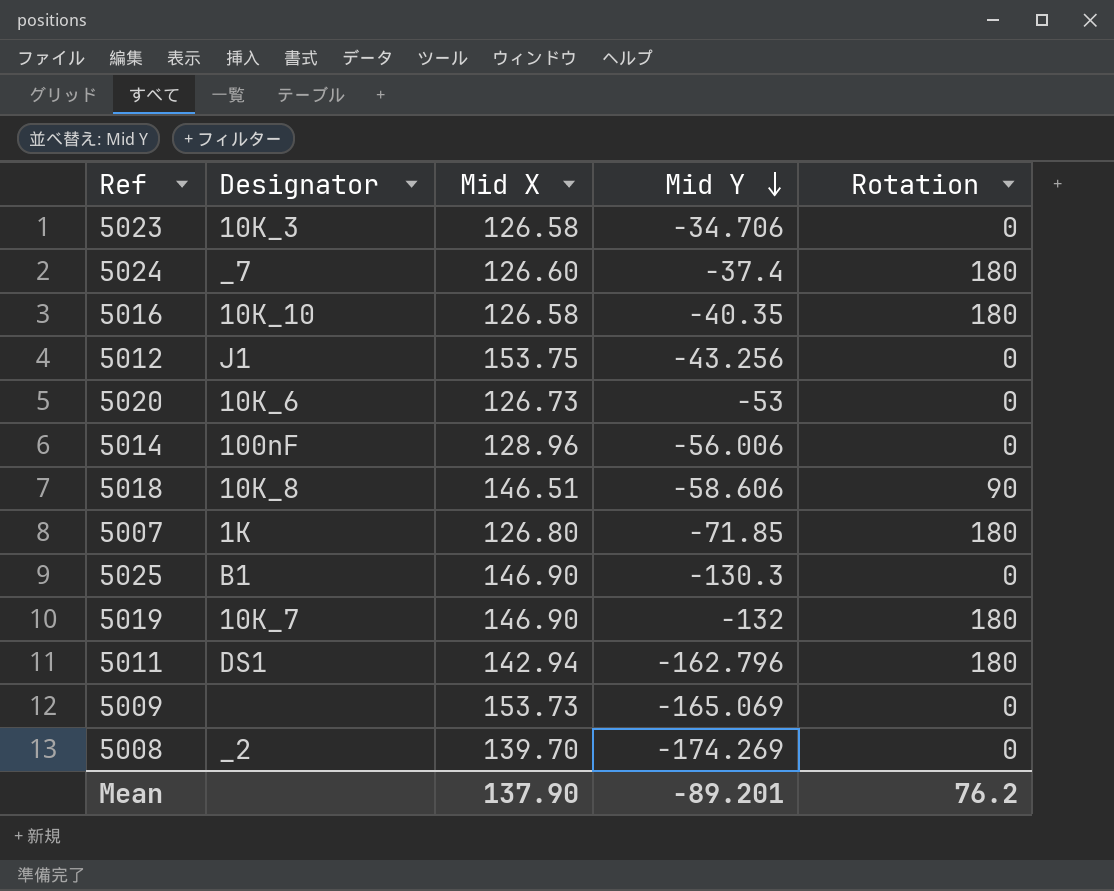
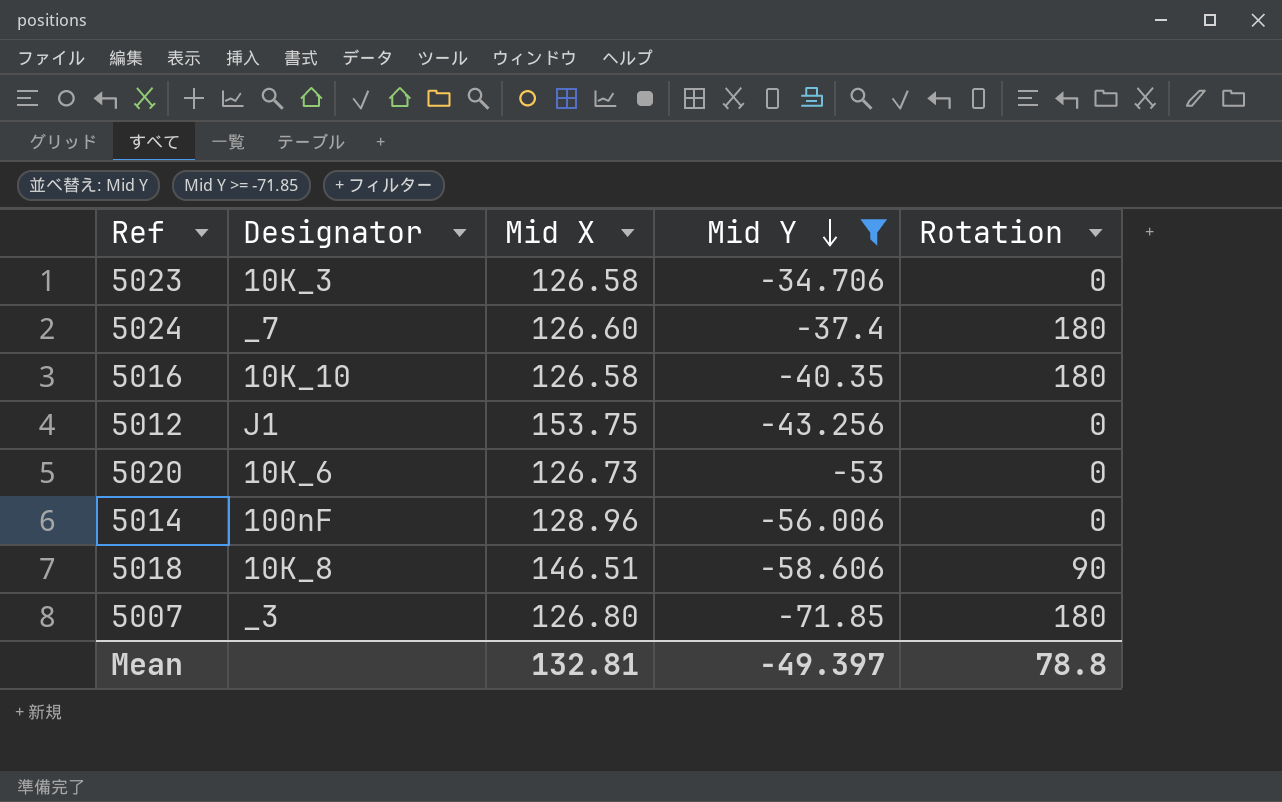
filter: none -> Mid Y >= -71.85
5007 | Designator: 1K -> _3
Mean | Mid X: 137.90 -> 132.81
Mean | Mid Y: -89.201 -> -49.397
Mean | Rotation: 76.2 -> 78.8

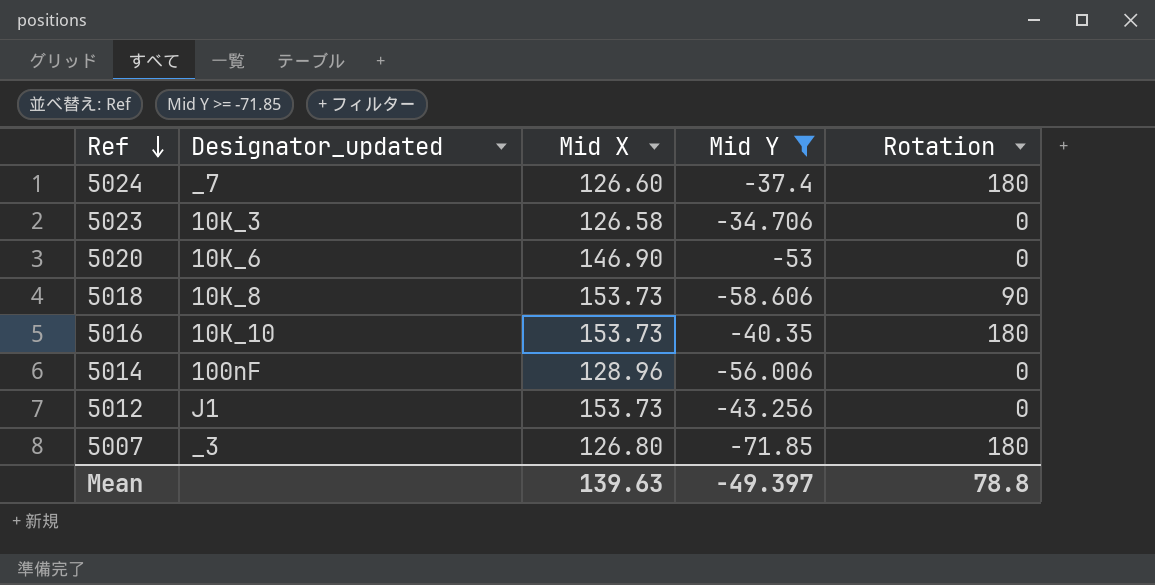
row order: Mid Y descending -> Ref descending
column name: Designator -> Designator_updated
5020 | Mid X: 126.73 -> 146.90
5018 | Mid X: 146.51 -> 153.73
5016 | Mid X: 126.58 -> 153.73
5012 | Mid X: 153.75 -> 153.73
Mean | Mid X: 132.81 -> 139.63

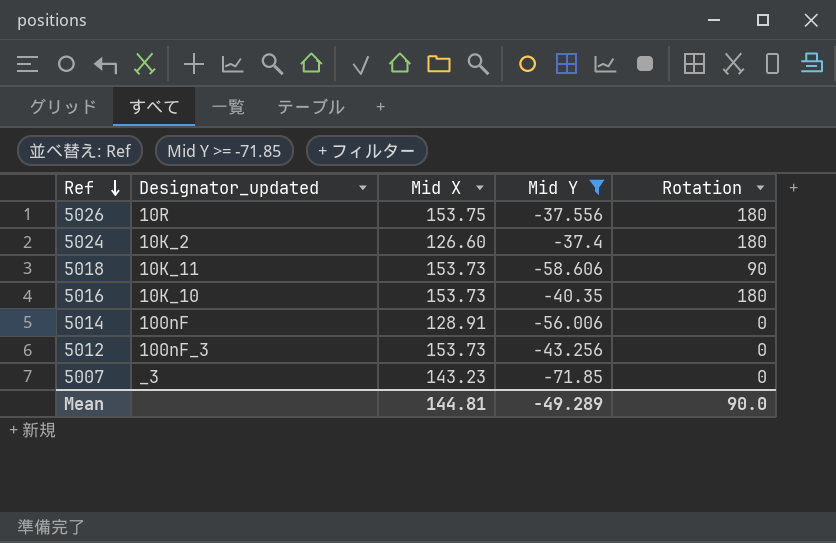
row 5023: 10K_3 | 126.58 | -34.706 | 0 -> none
row 5020: 10K_6 | 146.90 | -53 | 0 -> none
row 5026: none -> 10R | 153.75 | -37.556 | 180
5024 | Designator_updated: _7 -> 10K_2
5018 | Designator_updated: 10K_8 -> 10K_11
5014 | Mid X: 128.96 -> 128.91
5012 | Designator_updated: J1 -> 100nF_3
5007 | Mid X: 126.80 -> 143.23
5007 | Rotation: 180 -> 0
Mean | Mid X: 139.63 -> 144.81
Mean | Mid Y: -49.397 -> -49.289
Mean | Rotation: 78.8 -> 90.0

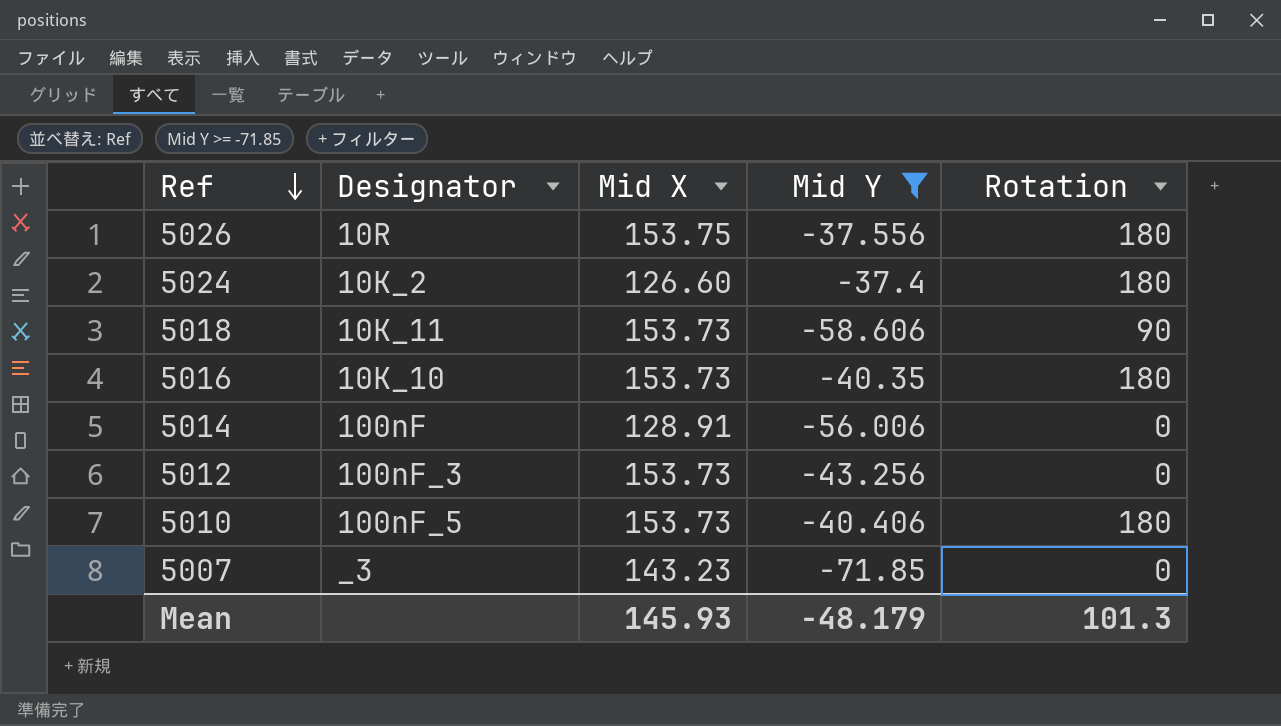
column name: Designator_updated -> Designator
row 5010: none -> 100nF_5 | 153.73 | -40.406 | 180
Mean | Mid X: 144.81 -> 145.93
Mean | Mid Y: -49.289 -> -48.179
Mean | Rotation: 90.0 -> 101.3

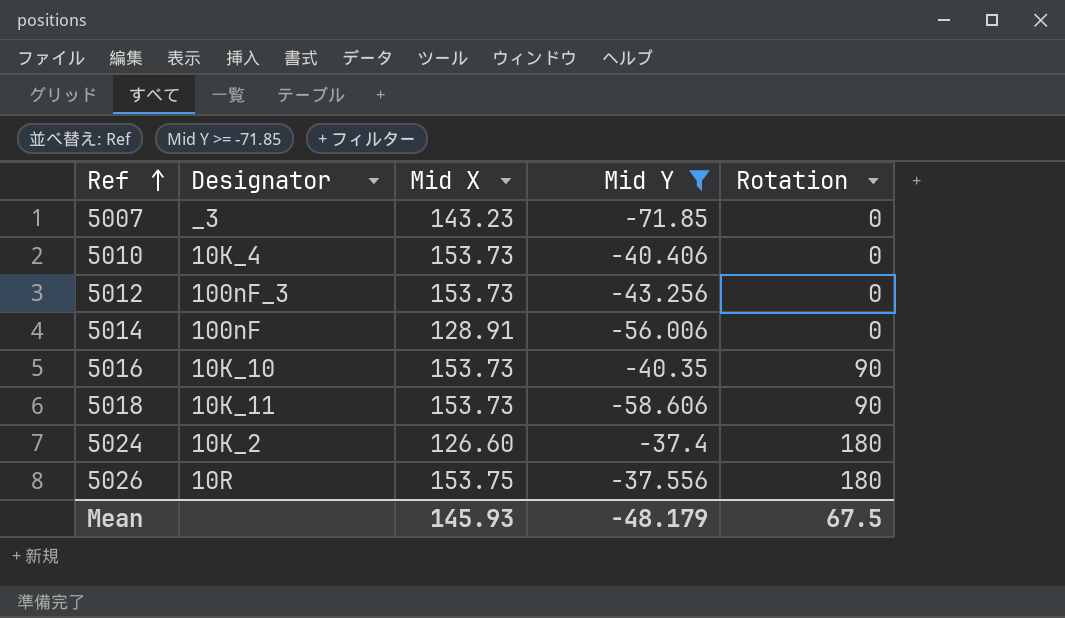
row order: Ref descending -> Ref ascending
5010 | Designator: 100nF_5 -> 10K_4
5010 | Rotation: 180 -> 0
5016 | Rotation: 180 -> 90
Mean | Rotation: 101.3 -> 67.5

